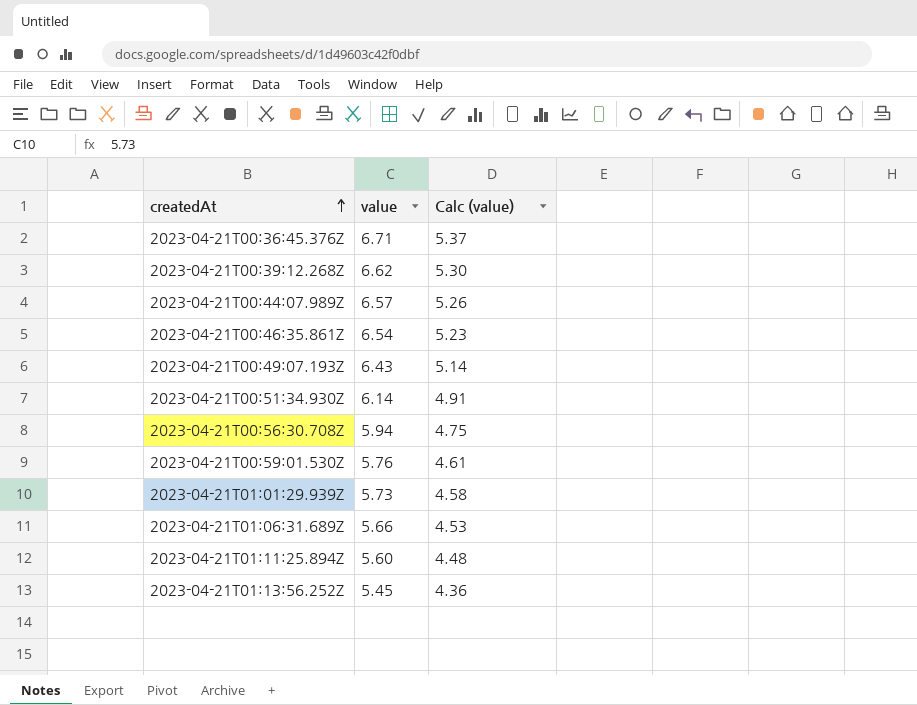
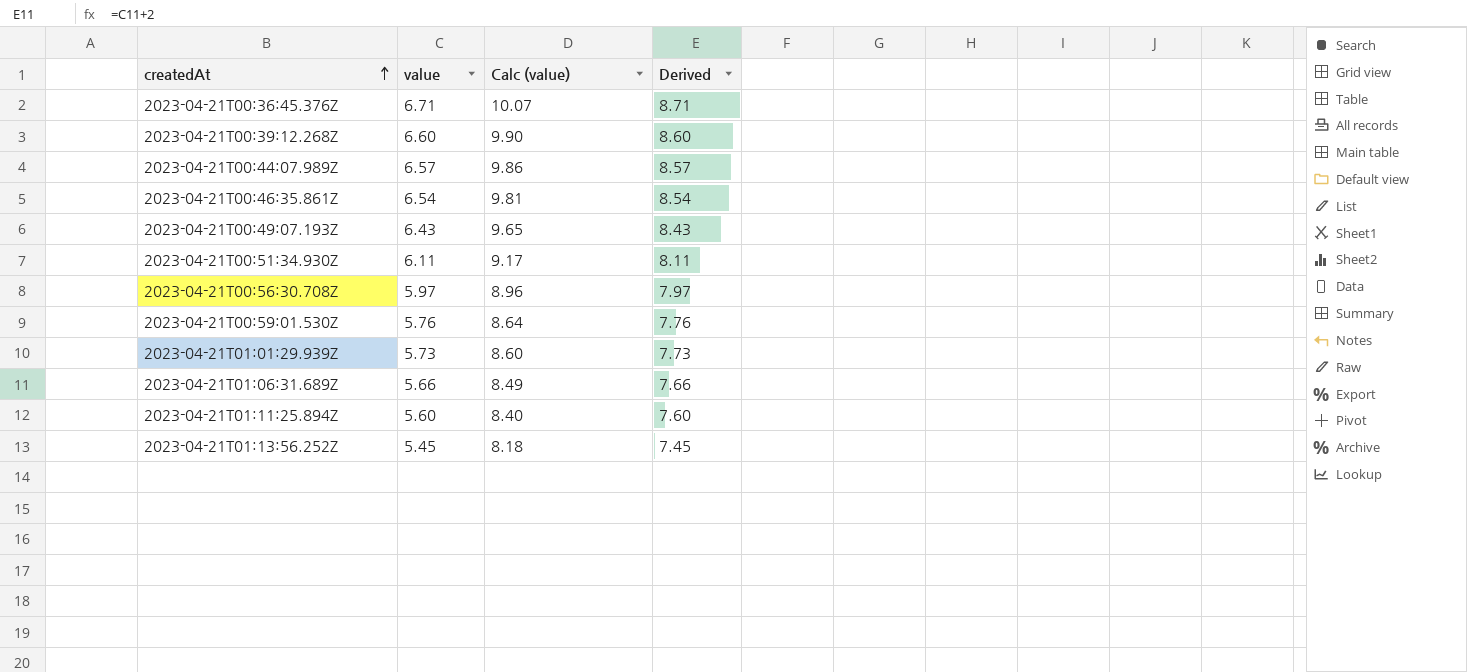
column Calc (value) | formula: [value] * 0.8 -> [value] * 1.5
column Derived | formula: none -> [value] + 2
2023-04-21T00:39:12.268Z | value: 6.62 -> 6.60
2023-04-21T00:51:34.930Z | value: 6.14 -> 6.11
2023-04-21T00:56:30.708Z | value: 5.94 -> 5.97

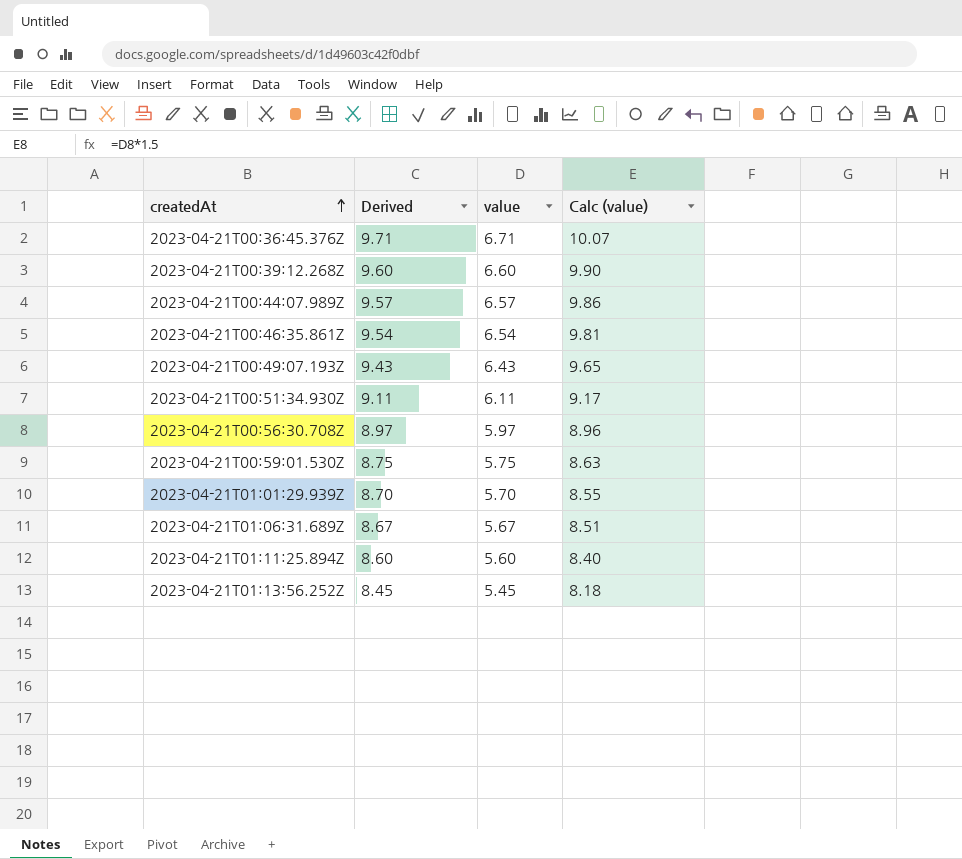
column Derived | formula: [value] + 2 -> [value] + 3
column Derived | position: 4 -> 2
2023-04-21T00:59:01.530Z | value: 5.76 -> 5.75
2023-04-21T00:59:01.530Z | Calc (value): 8.64 -> 8.63
2023-04-21T01:01:29.939Z | value: 5.73 -> 5.70
2023-04-21T01:01:29.939Z | Calc (value): 8.60 -> 8.55
2023-04-21T01:06:31.689Z | value: 5.66 -> 5.67
2023-04-21T01:06:31.689Z | Calc (value): 8.49 -> 8.51

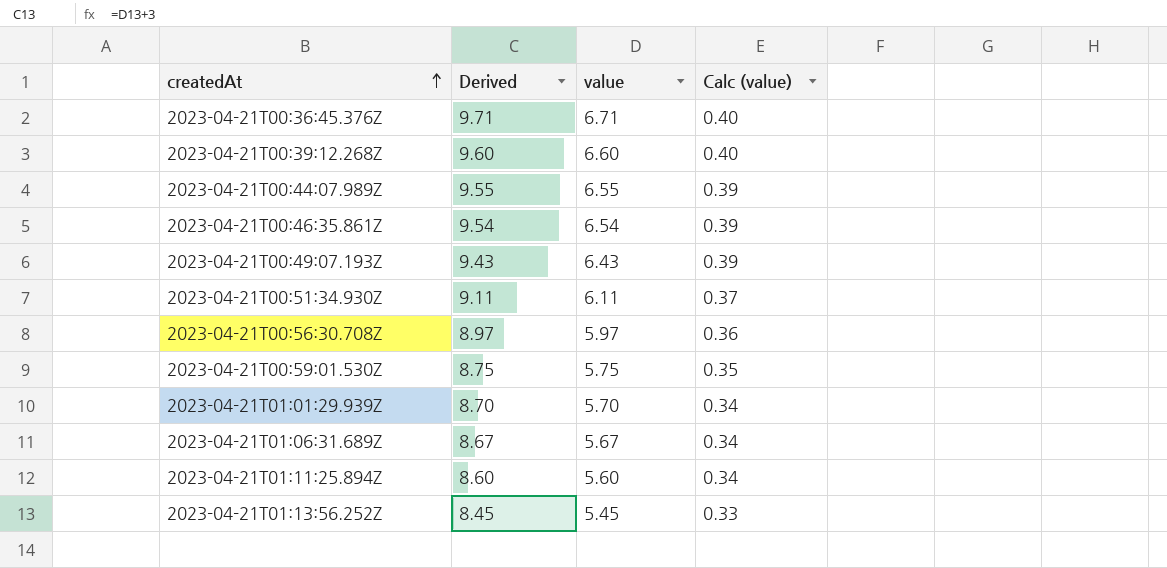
column Calc (value) | formula: [value] * 1.5 -> [value] * 0.06
2023-04-21T00:44:07.989Z | Derived: 9.57 -> 9.55
2023-04-21T00:44:07.989Z | value: 6.57 -> 6.55

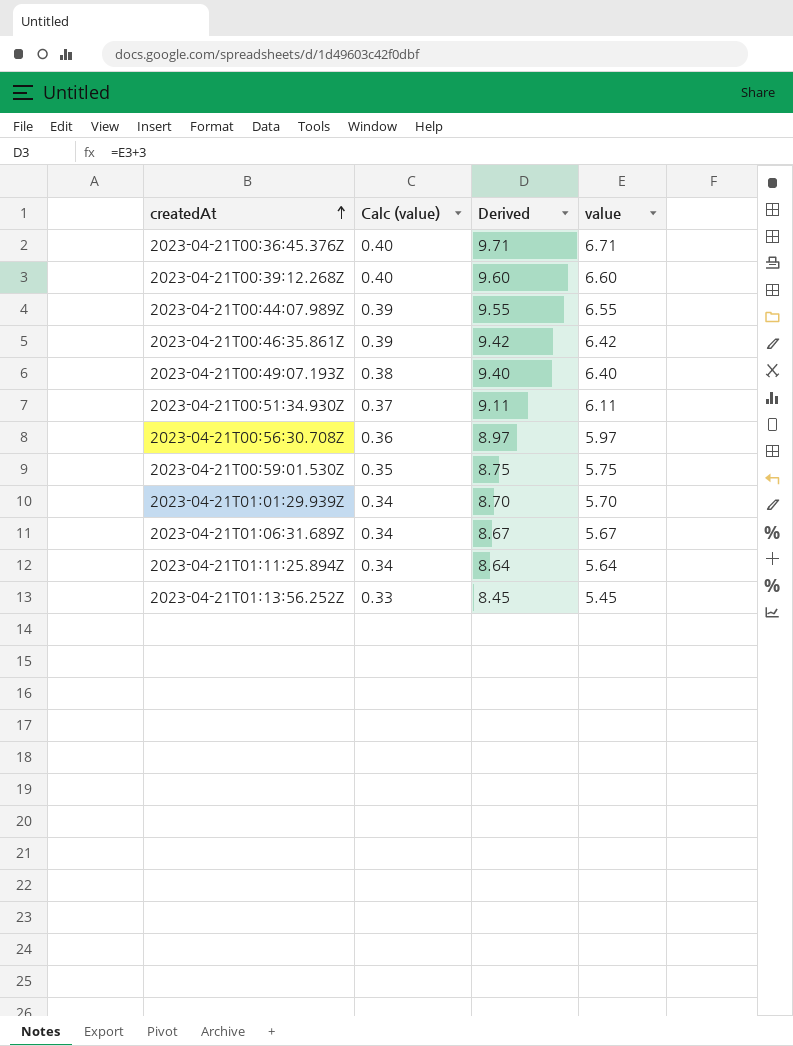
column Calc (value) | position: 4 -> 2
2023-04-21T00:46:35.861Z | Derived: 9.54 -> 9.42
2023-04-21T00:46:35.861Z | value: 6.54 -> 6.42
2023-04-21T00:49:07.193Z | Calc (value): 0.39 -> 0.38
2023-04-21T00:49:07.193Z | Derived: 9.43 -> 9.40
2023-04-21T00:49:07.193Z | value: 6.43 -> 6.40
2023-04-21T01:11:25.894Z | Derived: 8.60 -> 8.64
2023-04-21T01:11:25.894Z | value: 5.60 -> 5.64

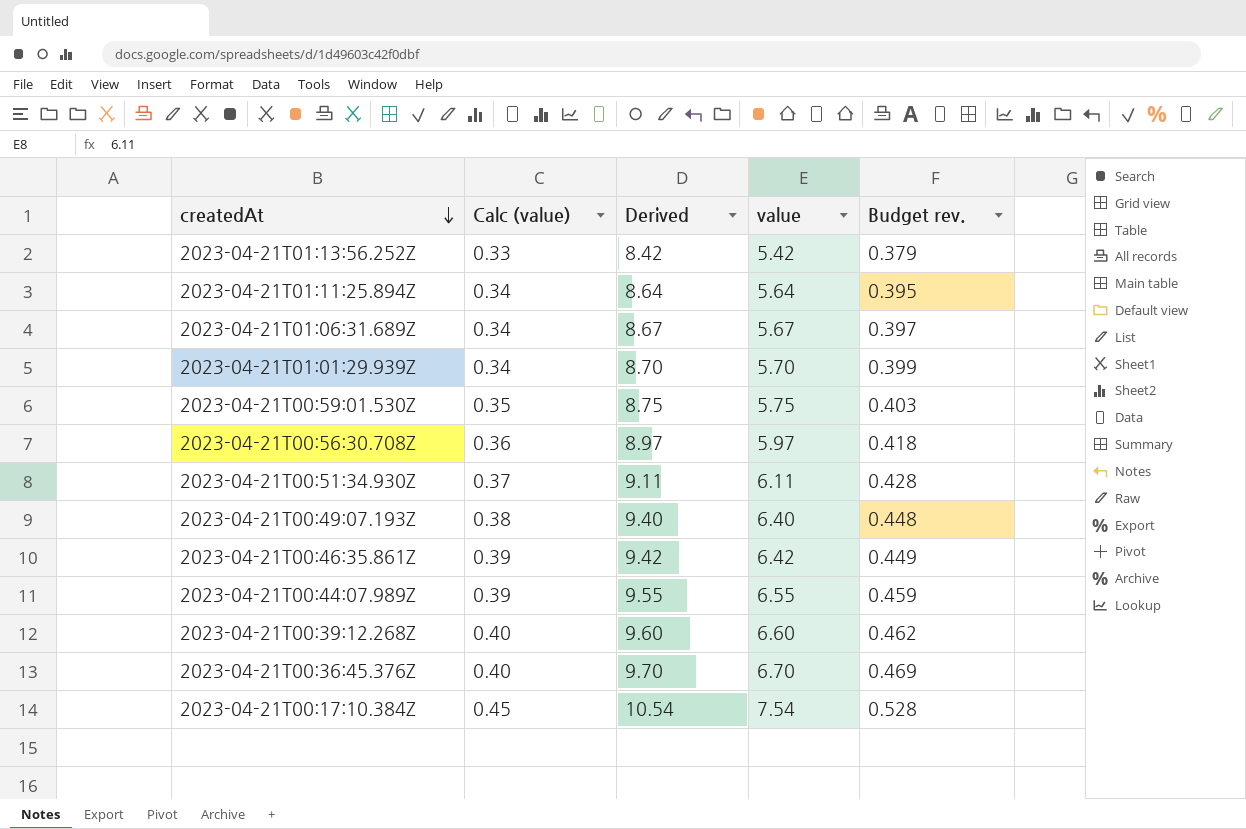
row order: createdAt ascending -> createdAt descending
column Budget rev. | formula: none -> [value] * 0.07
2023-04-21T01:13:56.252Z | Derived: 8.45 -> 8.42
2023-04-21T01:13:56.252Z | value: 5.45 -> 5.42
2023-04-21T00:36:45.376Z | Derived: 9.71 -> 9.70
2023-04-21T00:36:45.376Z | value: 6.71 -> 6.70
row 2023-04-21T00:17:10.384Z: none -> 0.45 | 10.54 | 7.54 | 0.528

